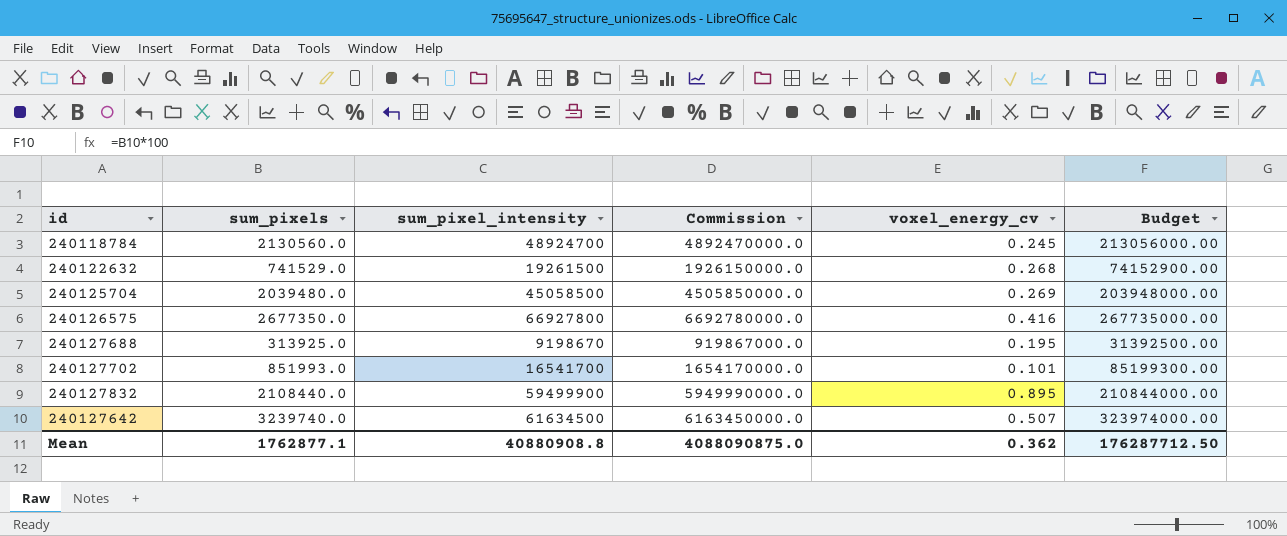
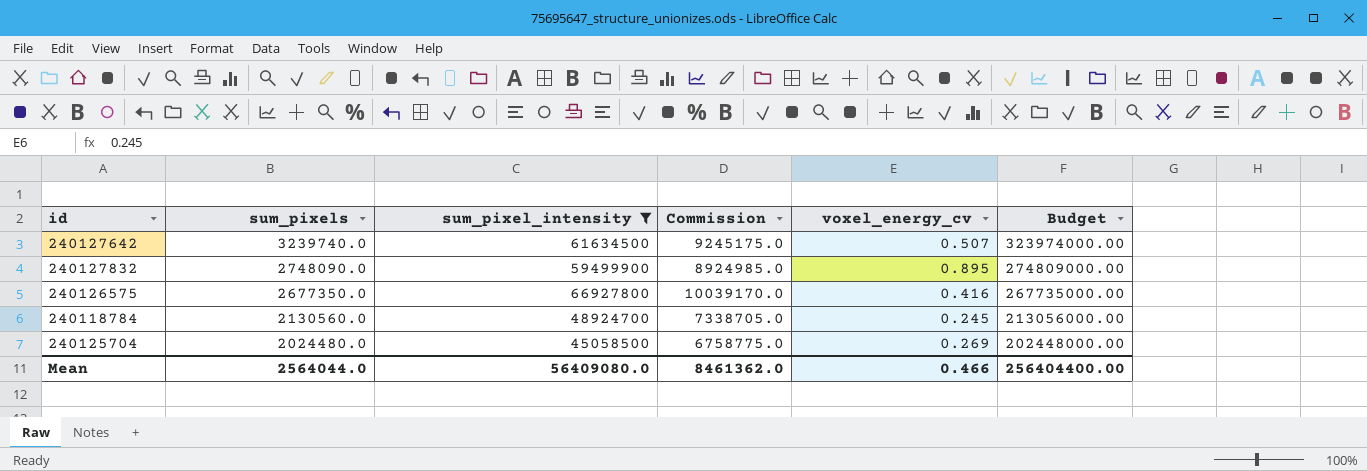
filter: none -> sum_pixel_intensity >= 45058500
row order: none -> sum_pixels descending
column Commission | formula: [sum_pixel_intensity] * 100 -> [sum_pixel_intensity] * 0.15
240127832 | sum_pixels: 2108440.0 -> 2748090.0
240127832 | Budget: 210844000.00 -> 274809000.00
240125704 | sum_pixels: 2039480.0 -> 2024480.0
240125704 | Budget: 203948000.00 -> 202448000.00
Mean | sum_pixels: 1762877.1 -> 2564044.0
Mean | sum_pixel_intensity: 40880908.8 -> 56409080.0
Mean | Commission: 4088090875.0 -> 8461362.0
Mean | voxel_energy_cv: 0.362 -> 0.466
Mean | Budget: 176287712.50 -> 256404400.00

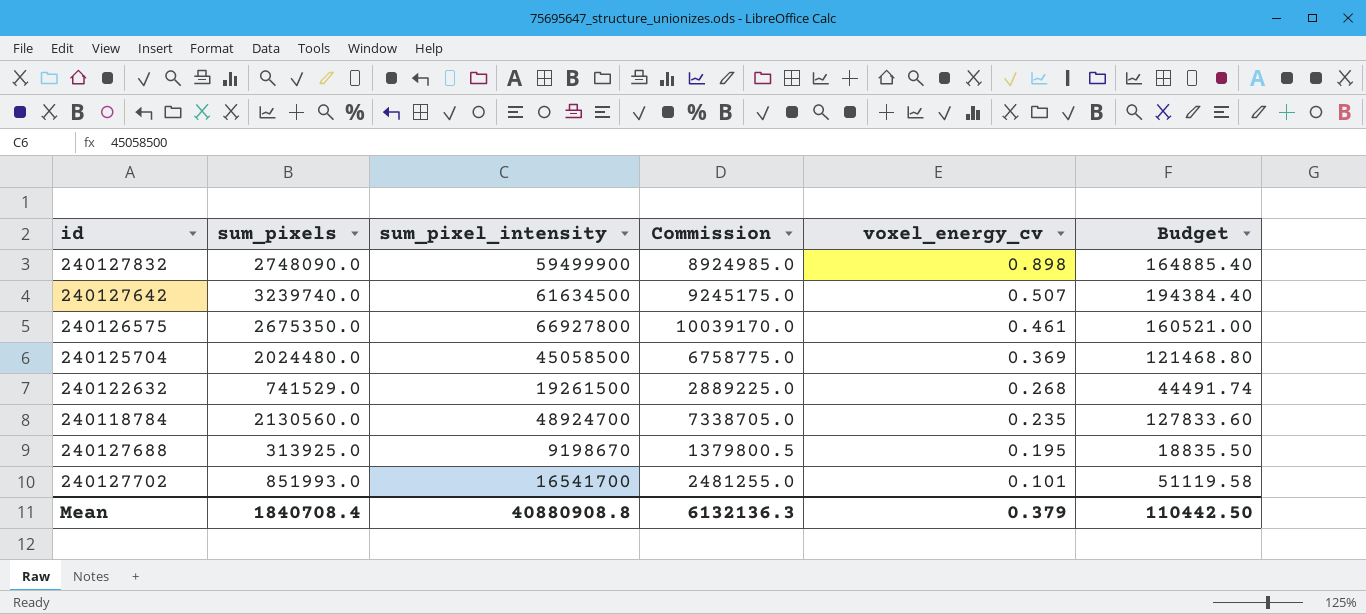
filter: sum_pixel_intensity >= 45058500 -> none
row order: sum_pixels descending -> voxel_energy_cv descending
column Budget | formula: [sum_pixels] * 100 -> [sum_pixels] * 0.06
240127832 | voxel_energy_cv: 0.895 -> 0.898
240126575 | sum_pixels: 2677350.0 -> 2675350.0
240126575 | voxel_energy_cv: 0.416 -> 0.461
240125704 | voxel_energy_cv: 0.269 -> 0.369
240118784 | voxel_energy_cv: 0.245 -> 0.235
Mean | sum_pixels: 2564044.0 -> 1840708.4
Mean | sum_pixel_intensity: 56409080.0 -> 40880908.8
Mean | Commission: 8461362.0 -> 6132136.3
Mean | voxel_energy_cv: 0.466 -> 0.379
Mean | Budget: 256404400.00 -> 110442.50

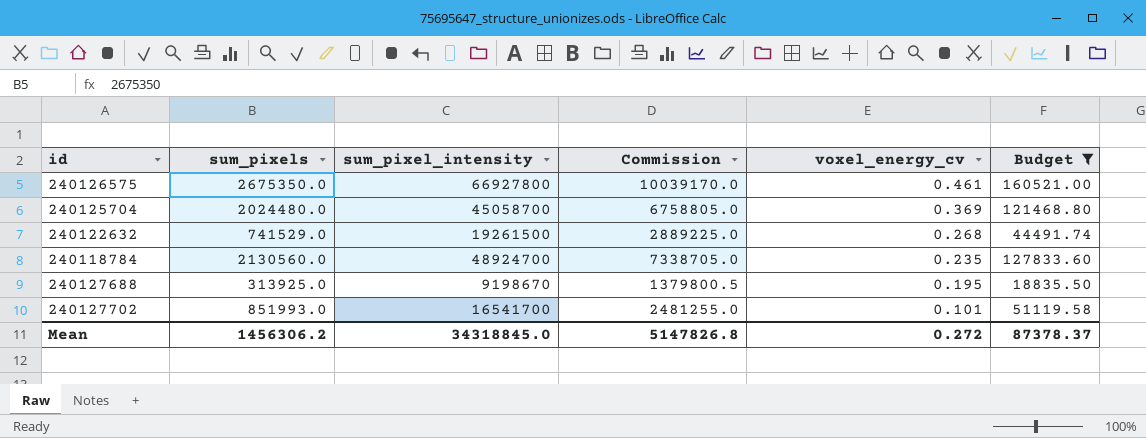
filter: none -> Budget <= 160521.00
240125704 | sum_pixel_intensity: 45058500 -> 45058700
240125704 | Commission: 6758775.0 -> 6758805.0
Mean | sum_pixels: 1840708.4 -> 1456306.2
Mean | sum_pixel_intensity: 40880908.8 -> 34318845.0
Mean | Commission: 6132136.3 -> 5147826.8
Mean | voxel_energy_cv: 0.379 -> 0.272
Mean | Budget: 110442.50 -> 87378.37

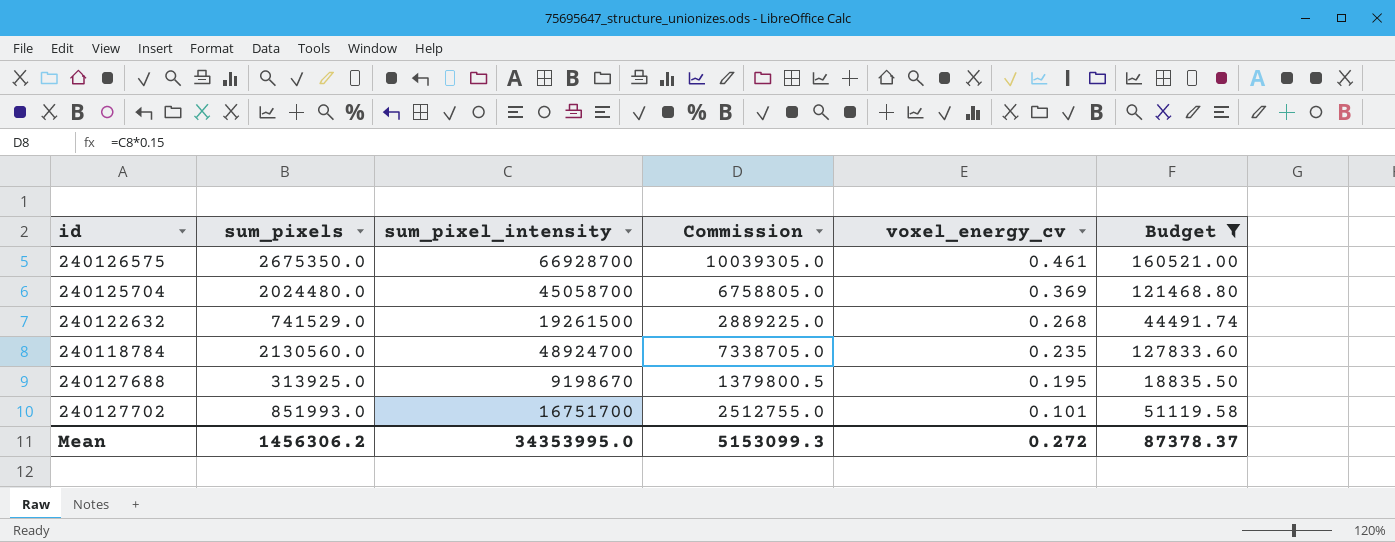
240126575 | sum_pixel_intensity: 66927800 -> 66928700
240126575 | Commission: 10039170.0 -> 10039305.0
240127702 | sum_pixel_intensity: 16541700 -> 16751700
240127702 | Commission: 2481255.0 -> 2512755.0
Mean | sum_pixel_intensity: 34318845.0 -> 34353995.0
Mean | Commission: 5147826.8 -> 5153099.3

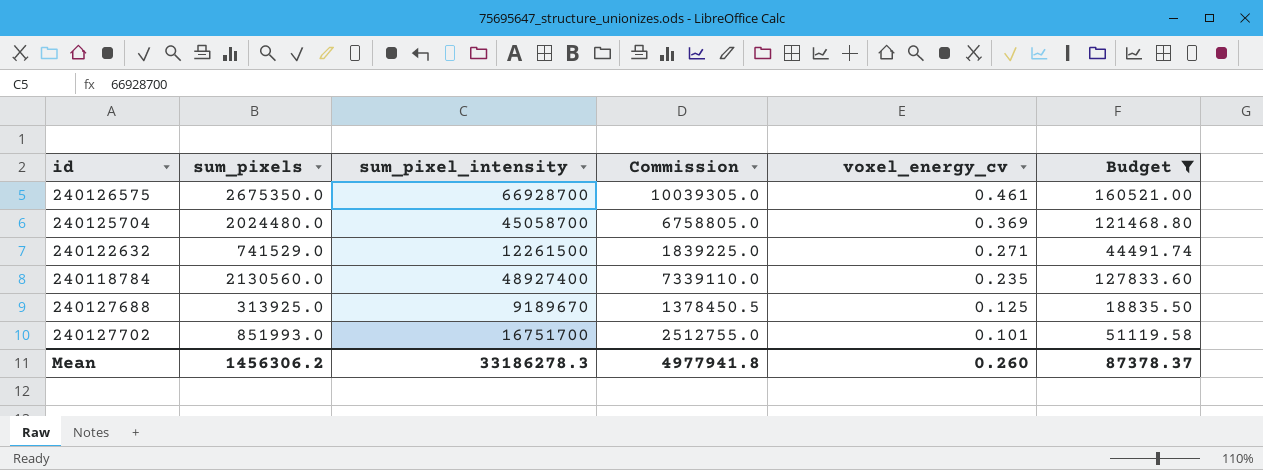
240122632 | sum_pixel_intensity: 19261500 -> 12261500
240122632 | Commission: 2889225.0 -> 1839225.0
240122632 | voxel_energy_cv: 0.268 -> 0.271
240118784 | sum_pixel_intensity: 48924700 -> 48927400
240118784 | Commission: 7338705.0 -> 7339110.0
240127688 | sum_pixel_intensity: 9198670 -> 9189670
240127688 | Commission: 1379800.5 -> 1378450.5
240127688 | voxel_energy_cv: 0.195 -> 0.125
Mean | sum_pixel_intensity: 34353995.0 -> 33186278.3
Mean | Commission: 5153099.3 -> 4977941.8
Mean | voxel_energy_cv: 0.272 -> 0.260

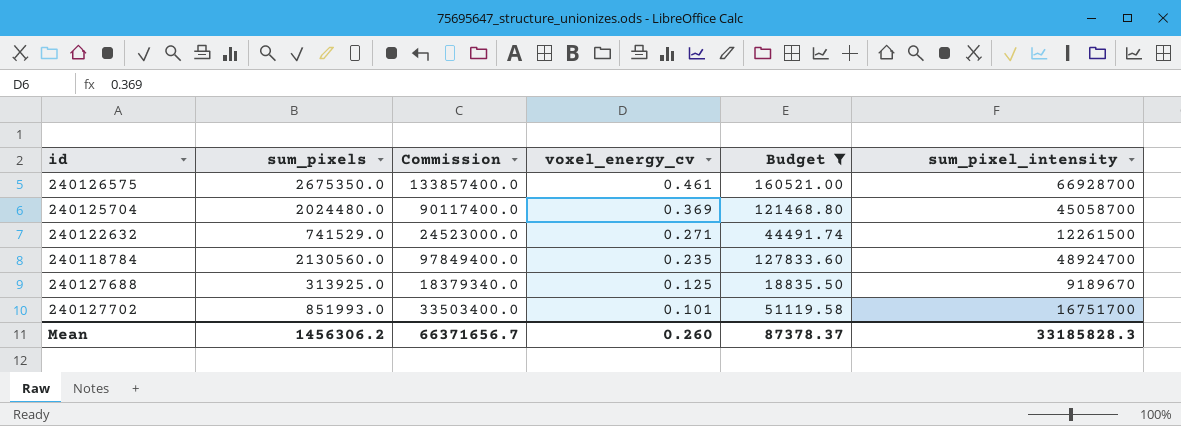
column Commission | formula: [sum_pixel_intensity] * 0.15 -> [sum_pixel_intensity] * 2
column sum_pixel_intensity | position: 3 -> 6
240118784 | sum_pixel_intensity: 48927400 -> 48924700
Mean | Commission: 4977941.8 -> 66371656.7
Mean | sum_pixel_intensity: 33186278.3 -> 33185828.3

